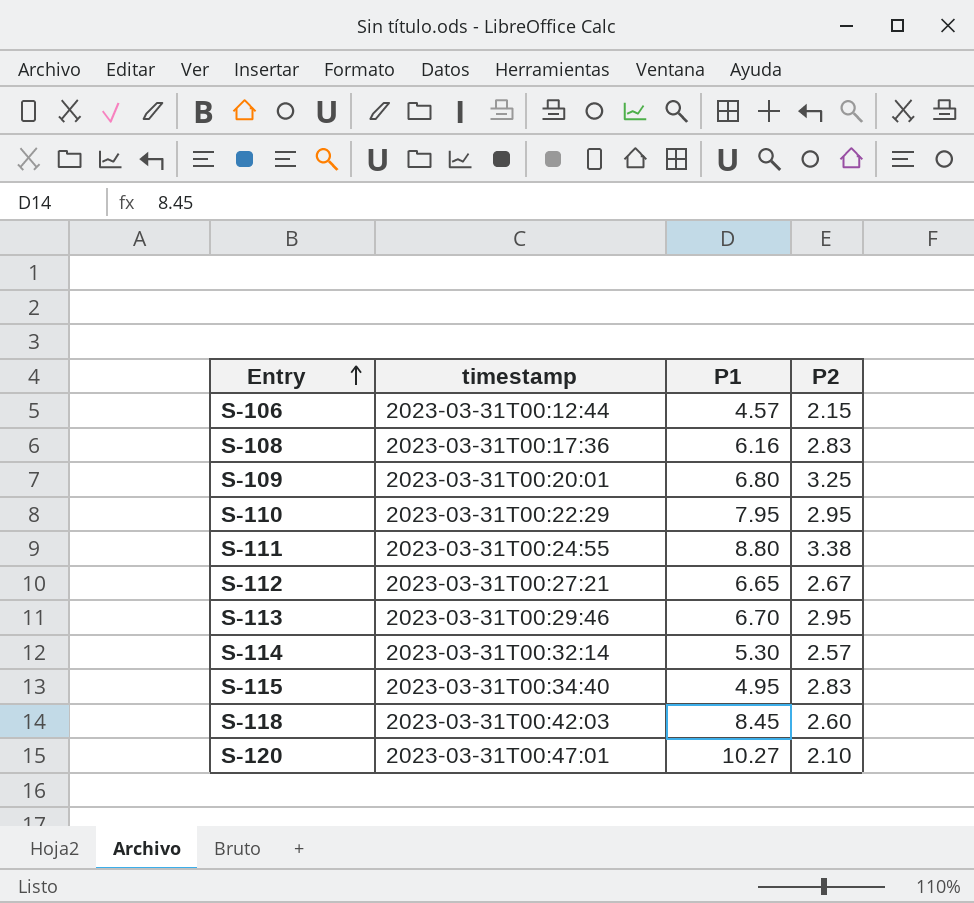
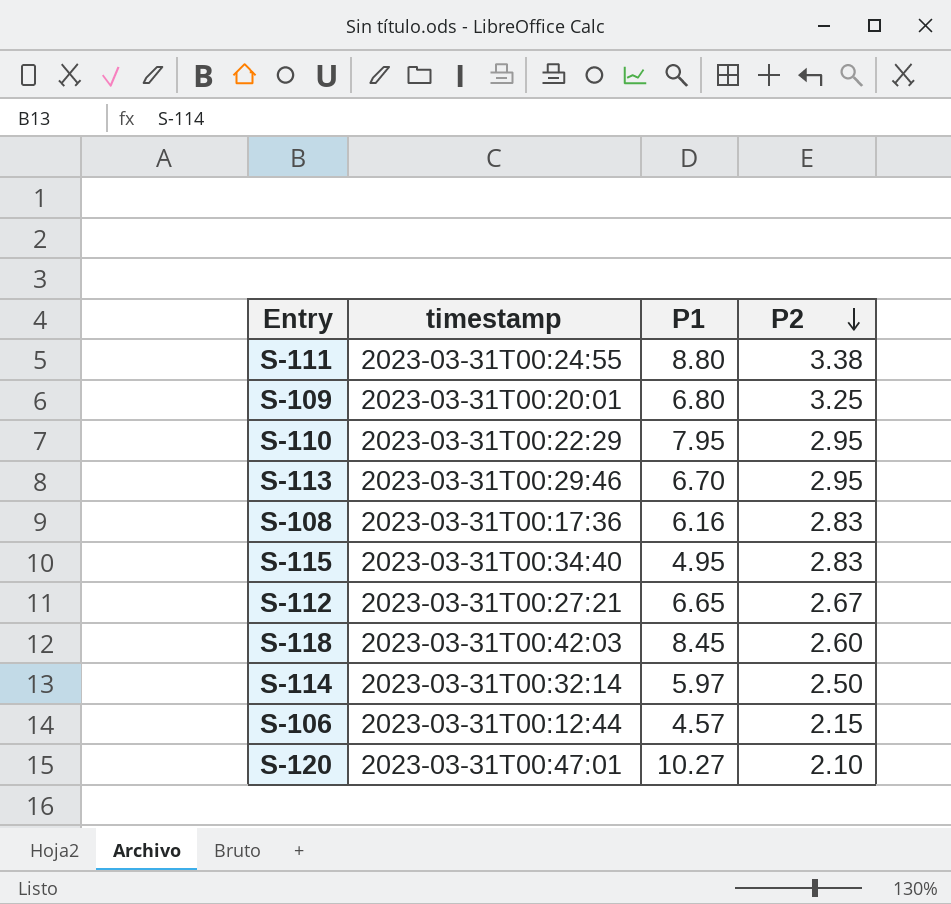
row order: Entry ascending -> P2 descending
S-114 | P1: 5.30 -> 5.97
S-114 | P2: 2.57 -> 2.50

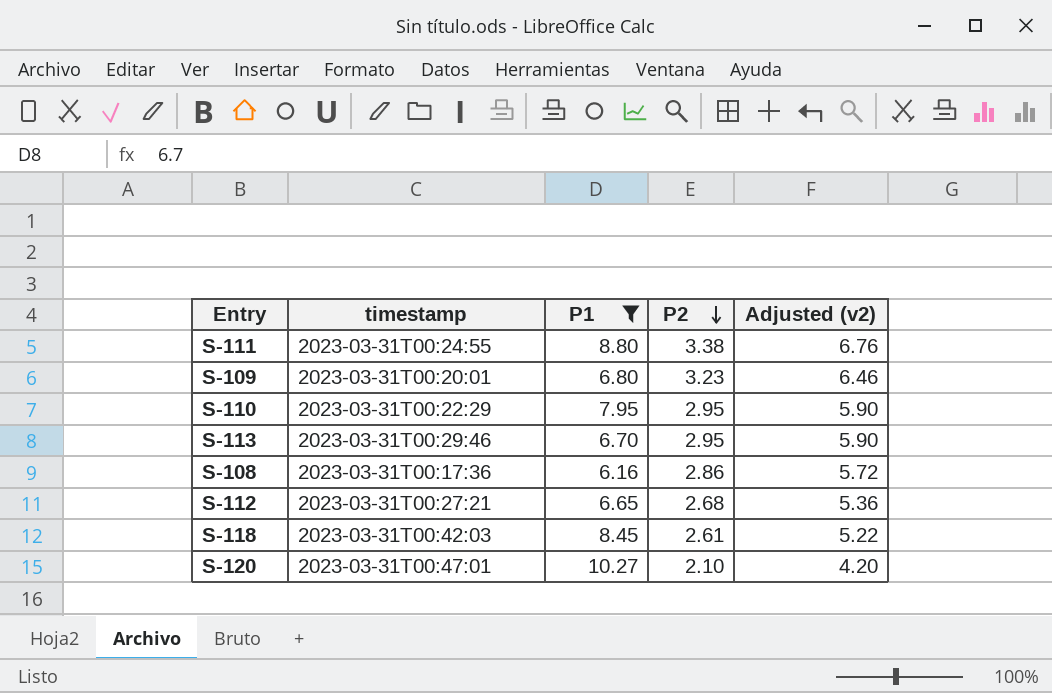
filter: none -> P1 >= 6.16
column Adjusted (v2) | formula: none -> [P2] * 2
S-109 | P2: 3.25 -> 3.23
S-108 | P2: 2.83 -> 2.86
S-112 | P2: 2.67 -> 2.68
S-118 | P2: 2.60 -> 2.61

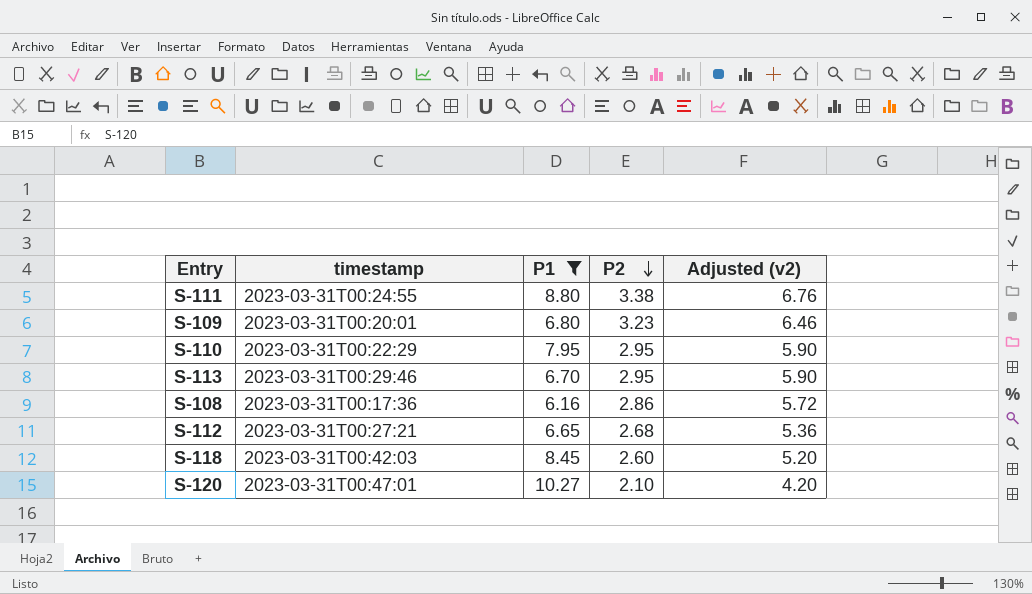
S-118 | P2: 2.61 -> 2.60
S-118 | Adjusted (v2): 5.22 -> 5.20

